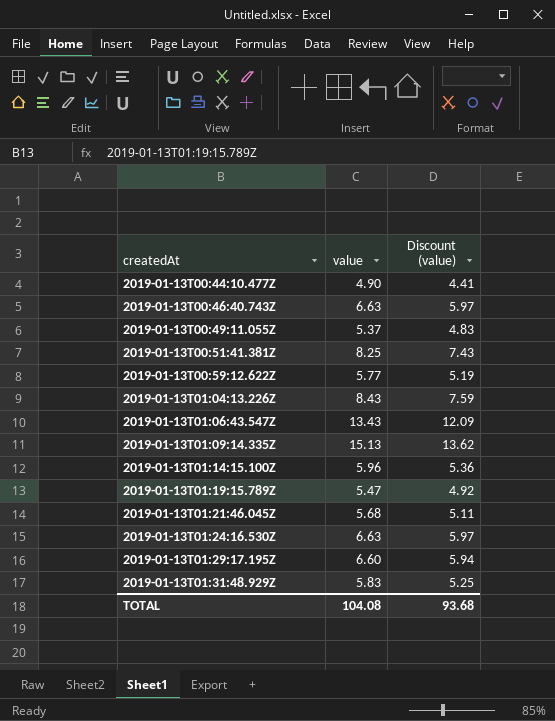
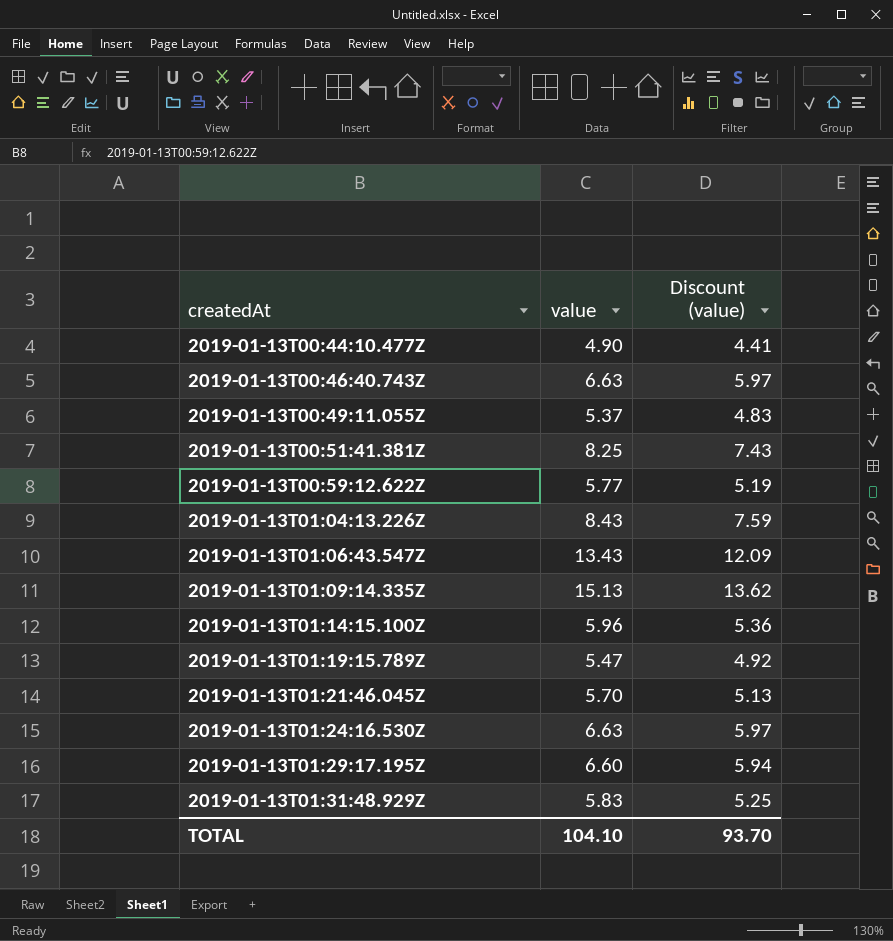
2019-01-13T01:21:46.045Z | value: 5.68 -> 5.70
2019-01-13T01:21:46.045Z | Discount (value): 5.11 -> 5.13
TOTAL | value: 104.08 -> 104.10
TOTAL | Discount (value): 93.68 -> 93.70

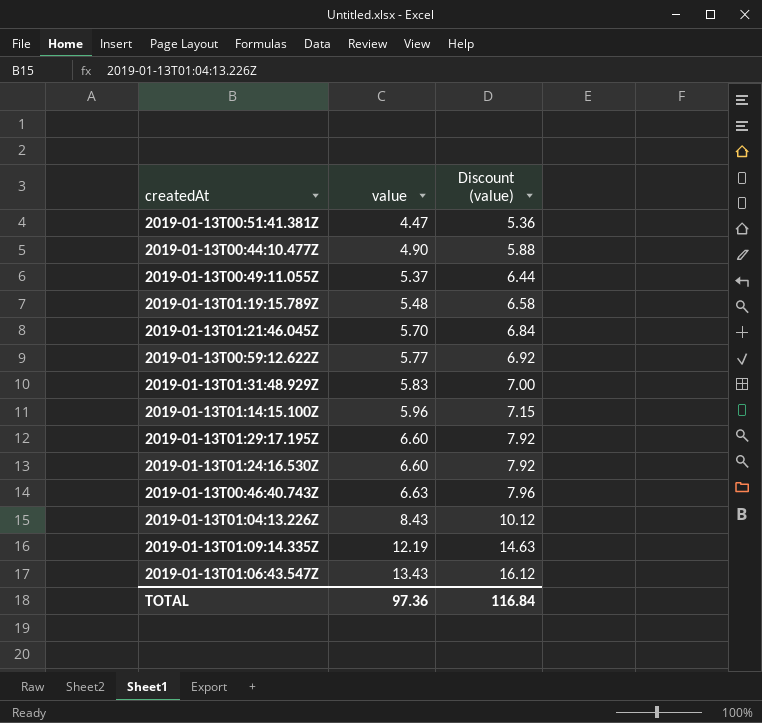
row order: createdAt ascending -> value ascending
column Discount (value) | formula: [value] * 0.9 -> [value] * 1.2
2019-01-13T00:51:41.381Z | value: 8.25 -> 4.47
2019-01-13T01:19:15.789Z | value: 5.47 -> 5.48
2019-01-13T01:24:16.530Z | value: 6.63 -> 6.60
2019-01-13T01:09:14.335Z | value: 15.13 -> 12.19
TOTAL | value: 104.10 -> 97.36
TOTAL | Discount (value): 93.70 -> 116.84

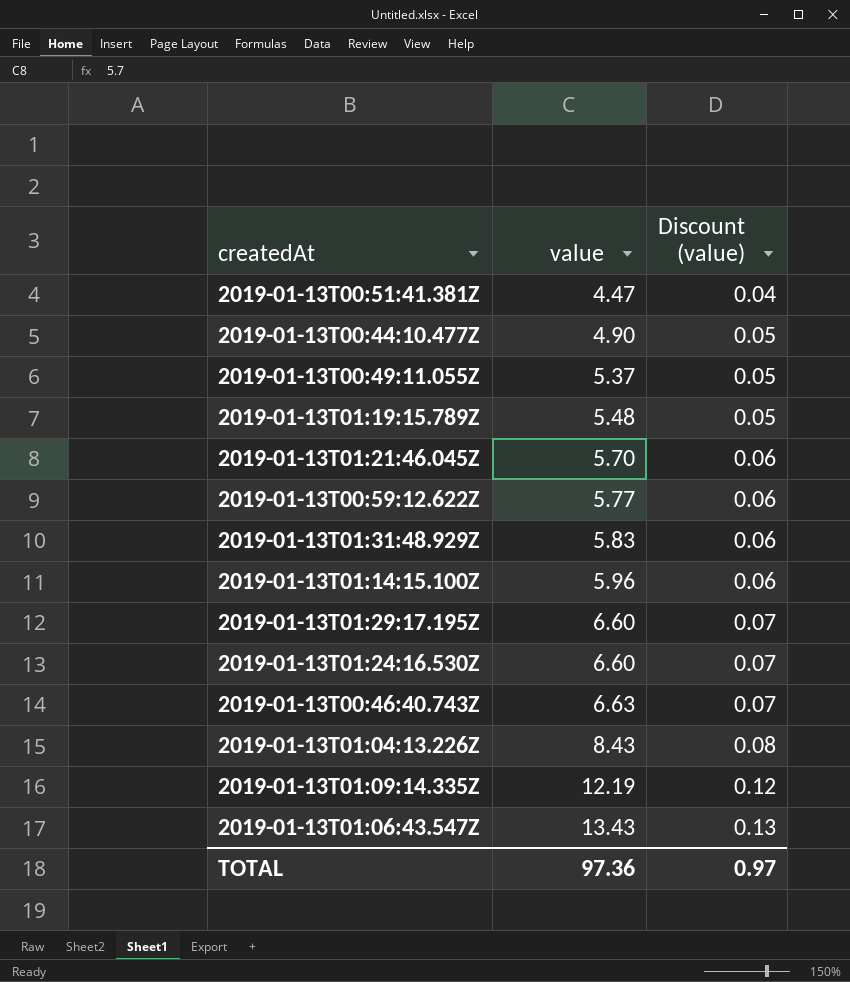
column Discount (value) | formula: [value] * 1.2 -> [value] * 0.01
TOTAL | Discount (value): 116.84 -> 0.97

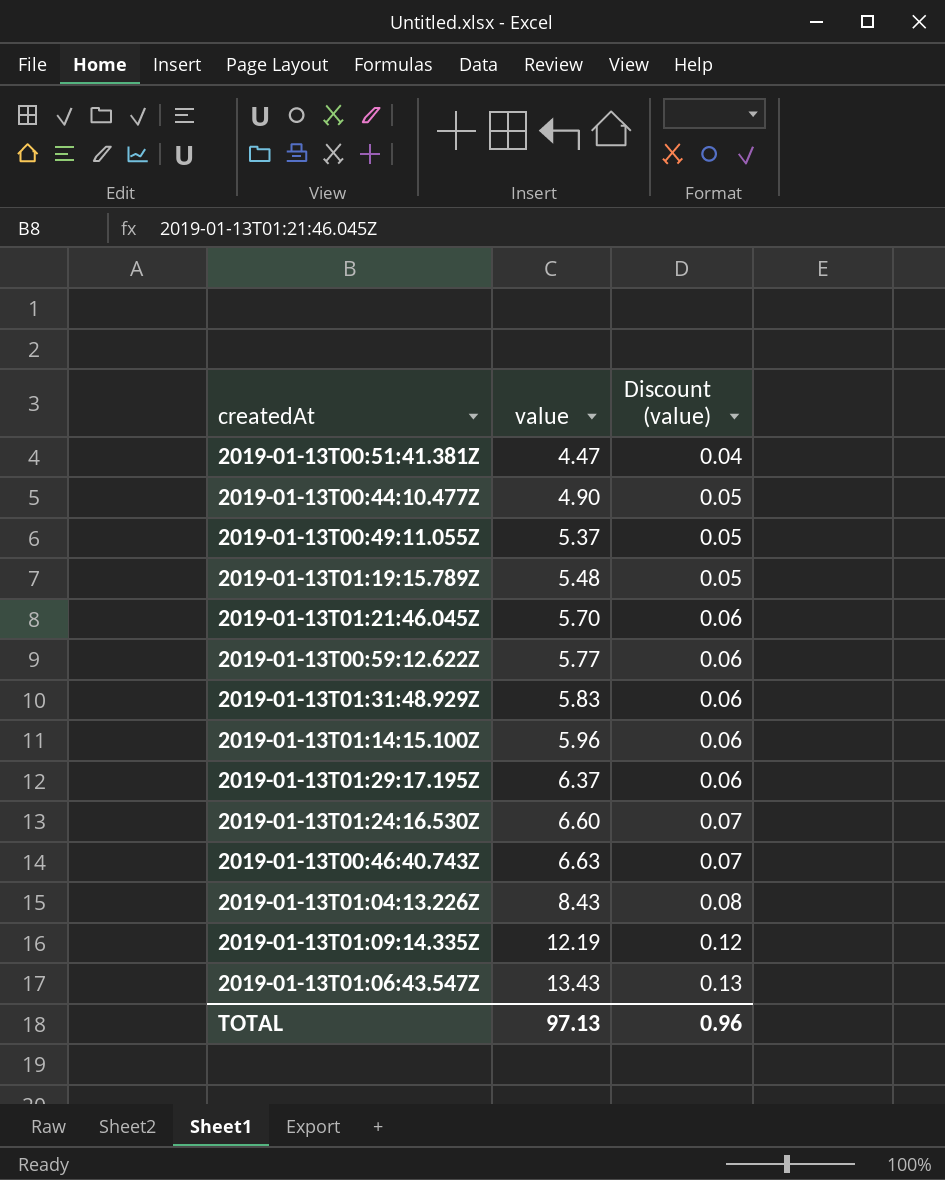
2019-01-13T01:29:17.195Z | value: 6.60 -> 6.37
2019-01-13T01:29:17.195Z | Discount (value): 0.07 -> 0.06
TOTAL | value: 97.36 -> 97.13
TOTAL | Discount (value): 0.97 -> 0.96

